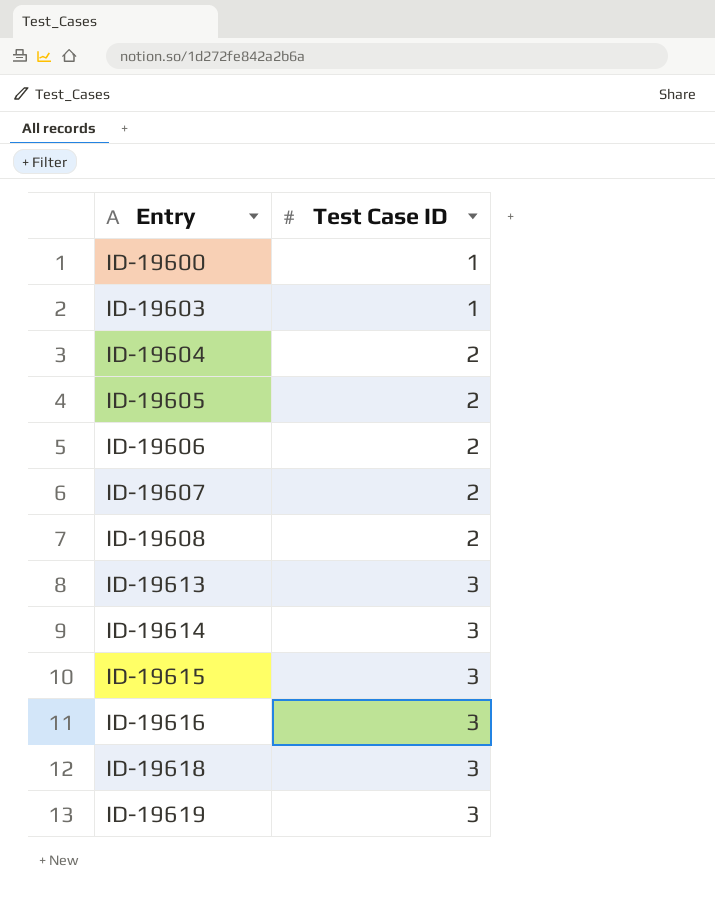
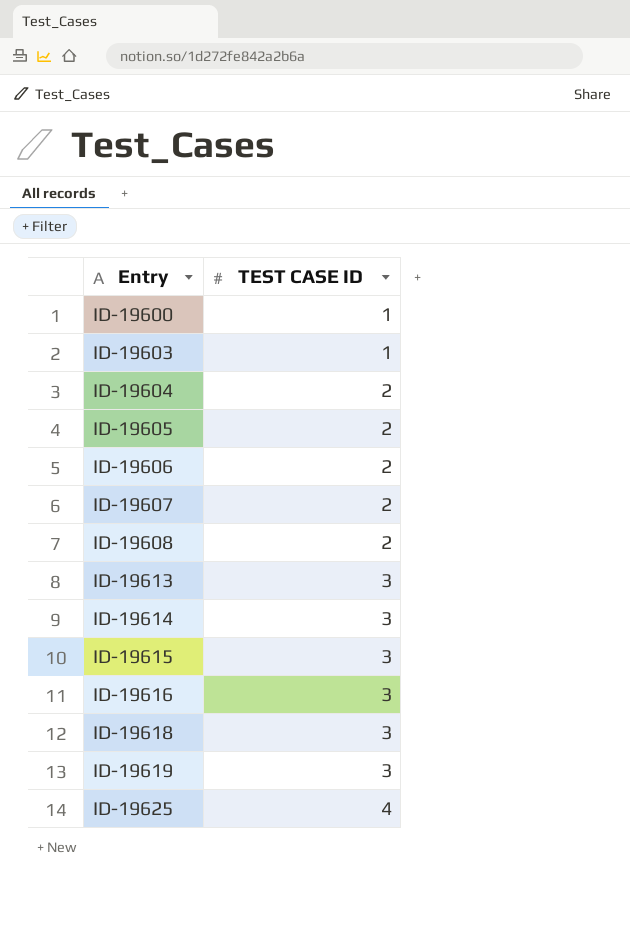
column name: Test Case ID -> TEST CASE ID
row ID-19625: none -> 4

